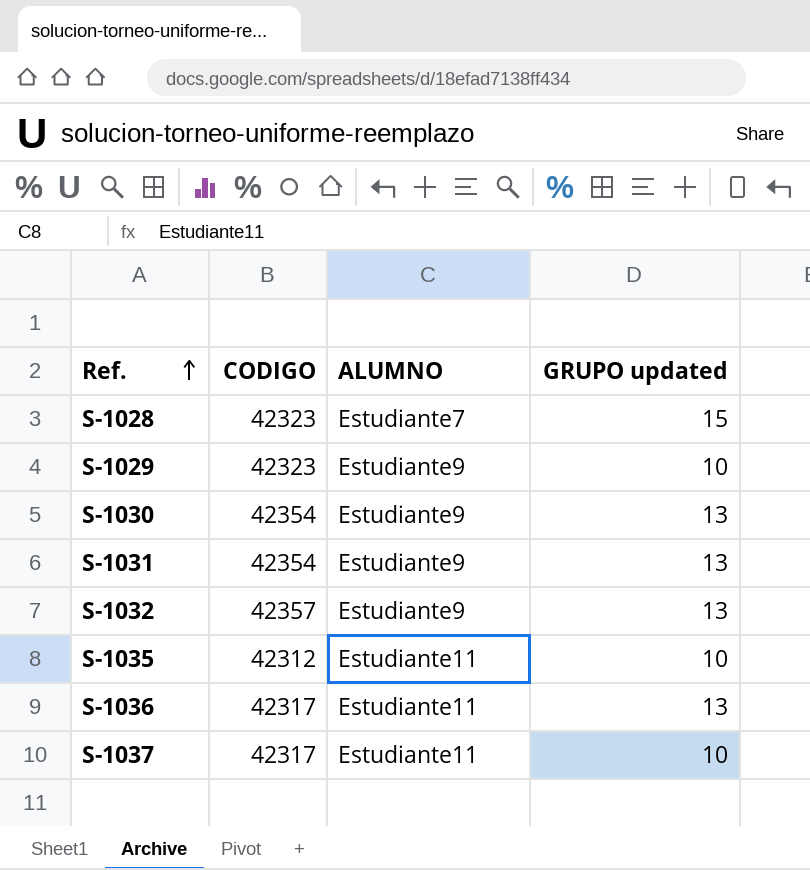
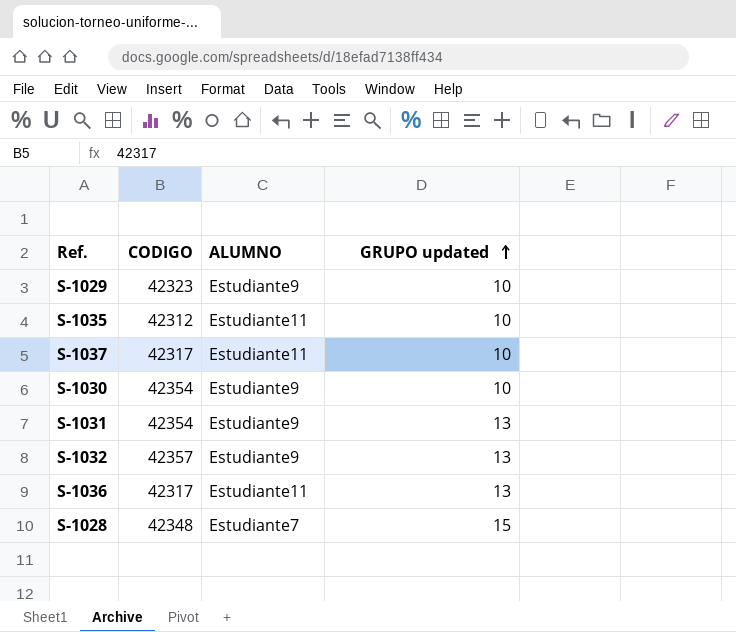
row order: Ref. ascending -> GRUPO updated ascending
S-1030 | GRUPO updated: 13 -> 10
S-1028 | CODIGO: 42323 -> 42348

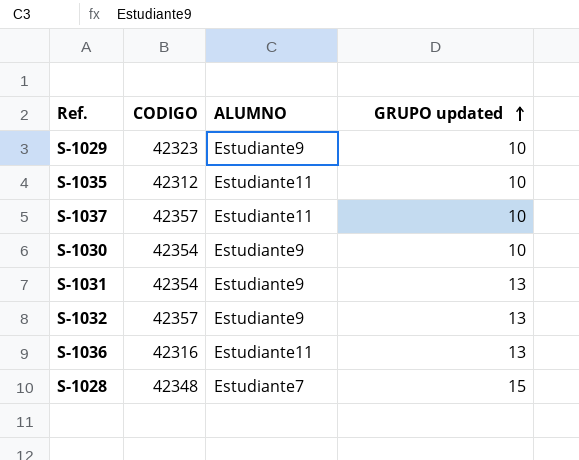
S-1037 | CODIGO: 42317 -> 42357
S-1036 | CODIGO: 42317 -> 42316

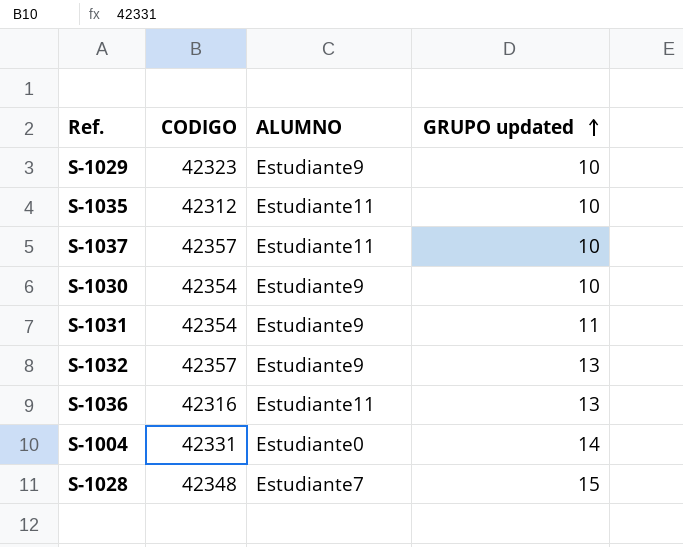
S-1031 | GRUPO updated: 13 -> 11
row S-1004: none -> 42331 | Estudiante0 | 14

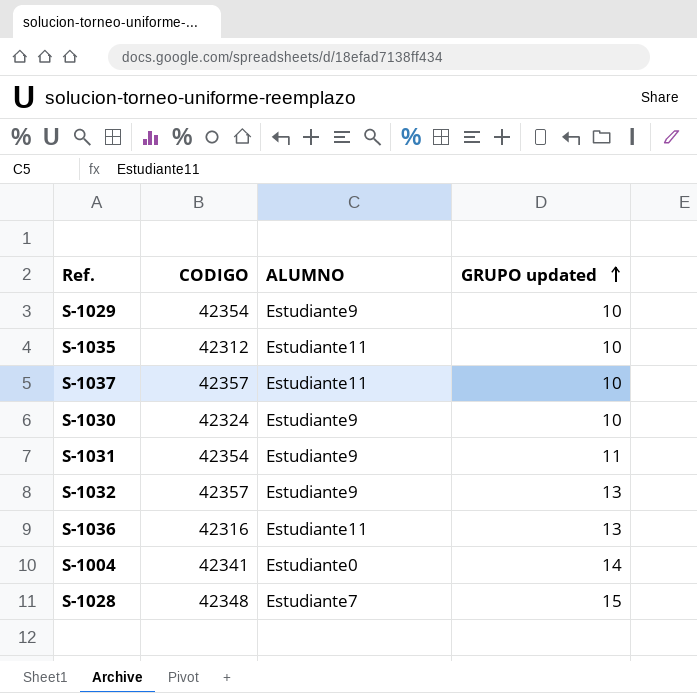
S-1029 | CODIGO: 42323 -> 42354
S-1030 | CODIGO: 42354 -> 42324
S-1004 | CODIGO: 42331 -> 42341

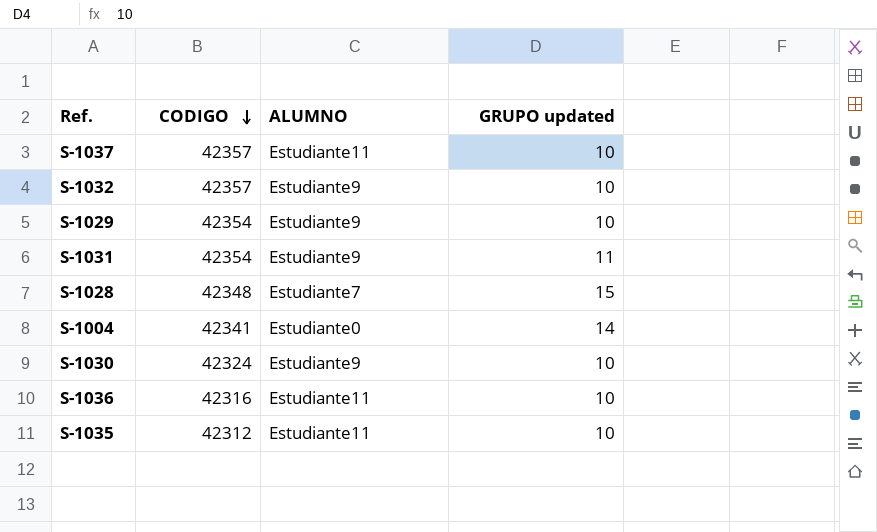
row order: GRUPO updated ascending -> CODIGO descending
S-1032 | GRUPO updated: 13 -> 10
S-1036 | GRUPO updated: 13 -> 10

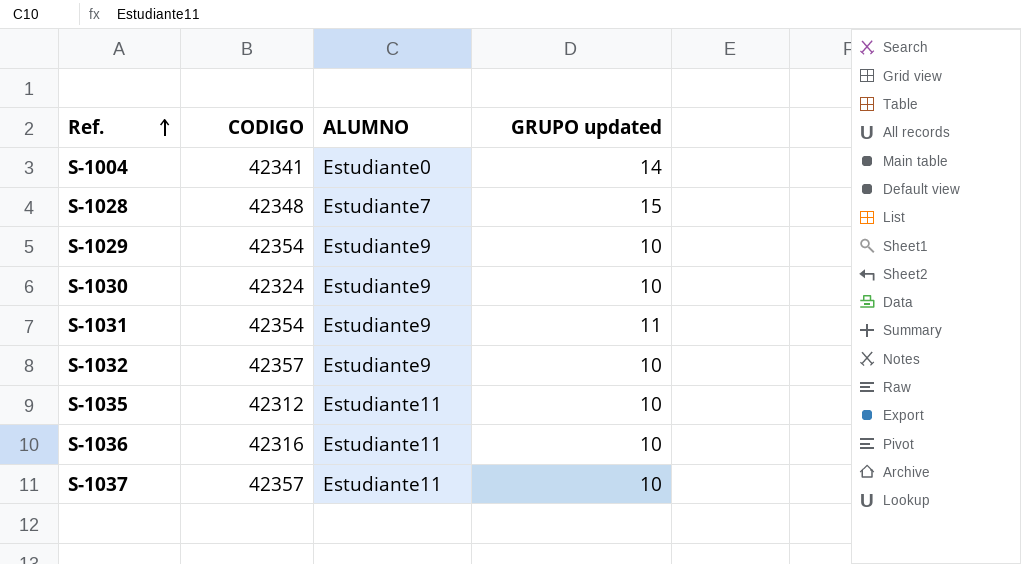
row order: CODIGO descending -> Ref. ascending

